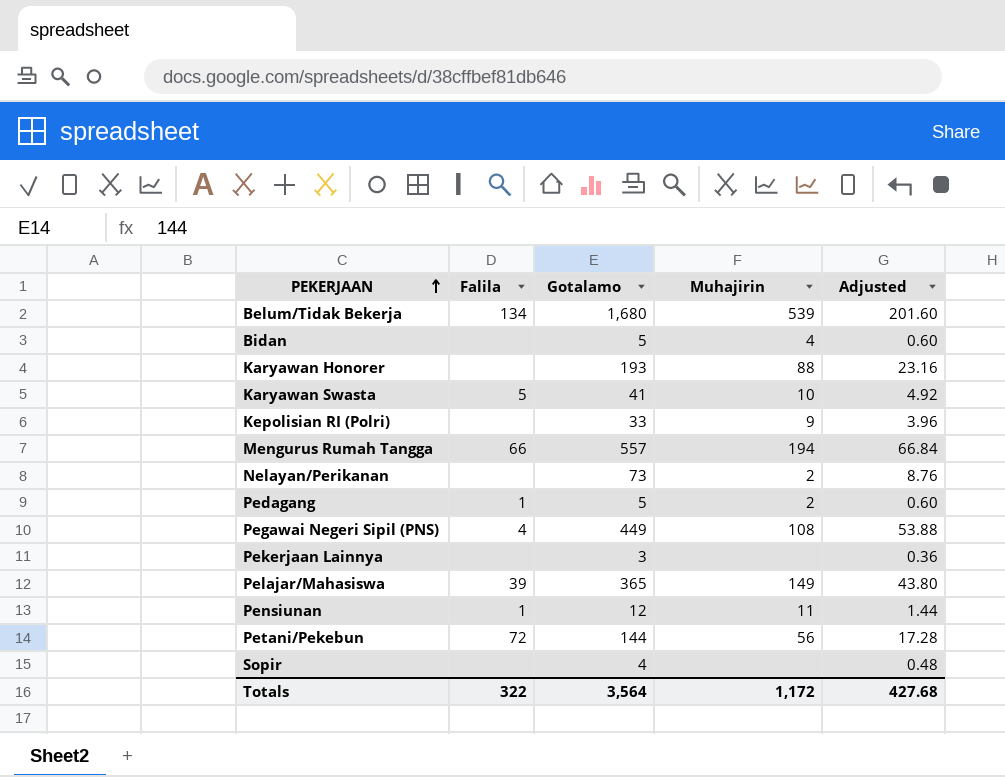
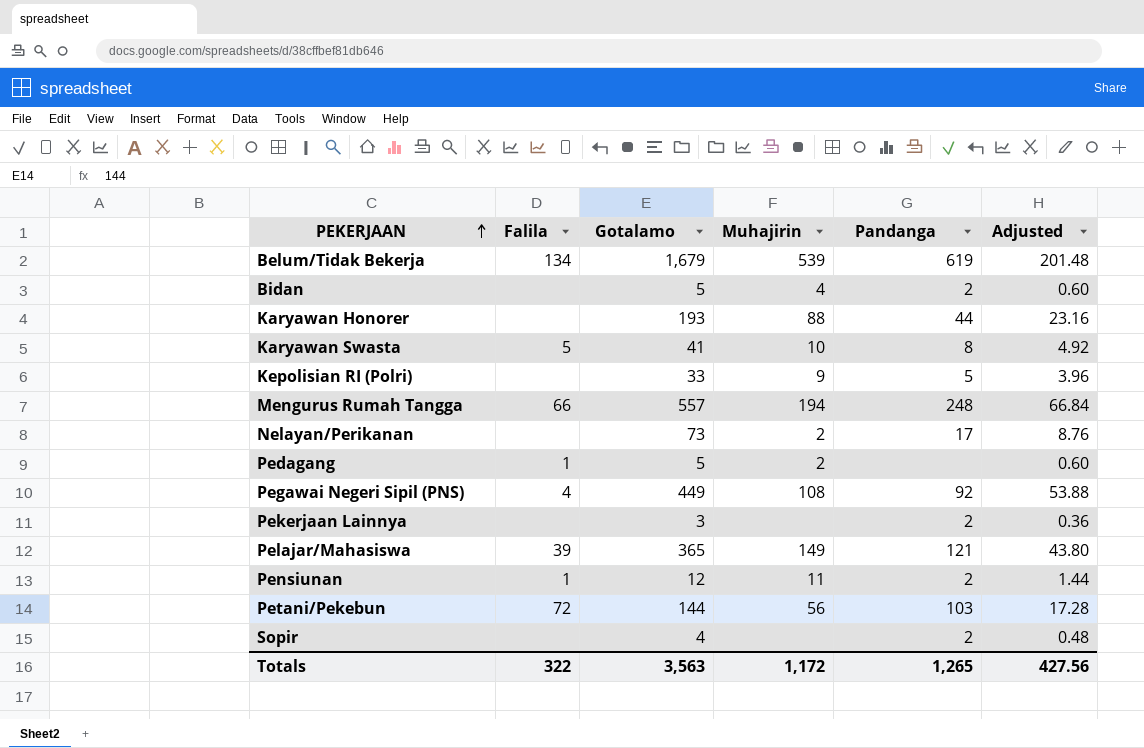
column Pandanga | position: none -> 5
Belum/Tidak Bekerja | Gotalamo: 1,680 -> 1,679
Belum/Tidak Bekerja | Adjusted: 201.60 -> 201.48
Totals | Gotalamo: 3,564 -> 3,563
Totals | Adjusted: 427.68 -> 427.56

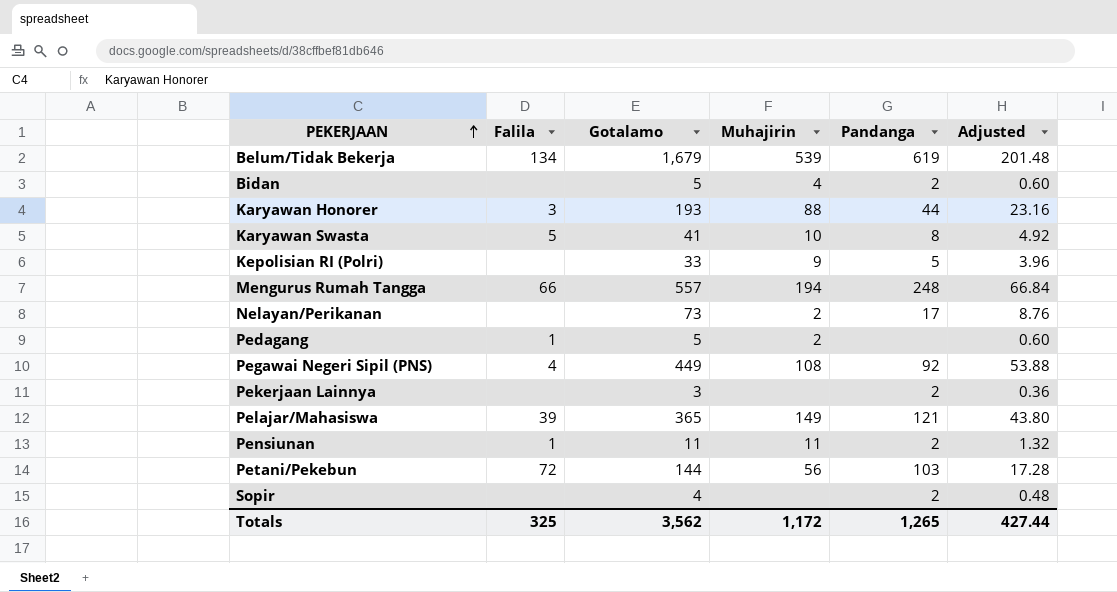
Karyawan Honorer | Falila: none -> 3
Pensiunan | Gotalamo: 12 -> 11
Pensiunan | Adjusted: 1.44 -> 1.32
Totals | Falila: 322 -> 325
Totals | Gotalamo: 3,563 -> 3,562
Totals | Adjusted: 427.56 -> 427.44

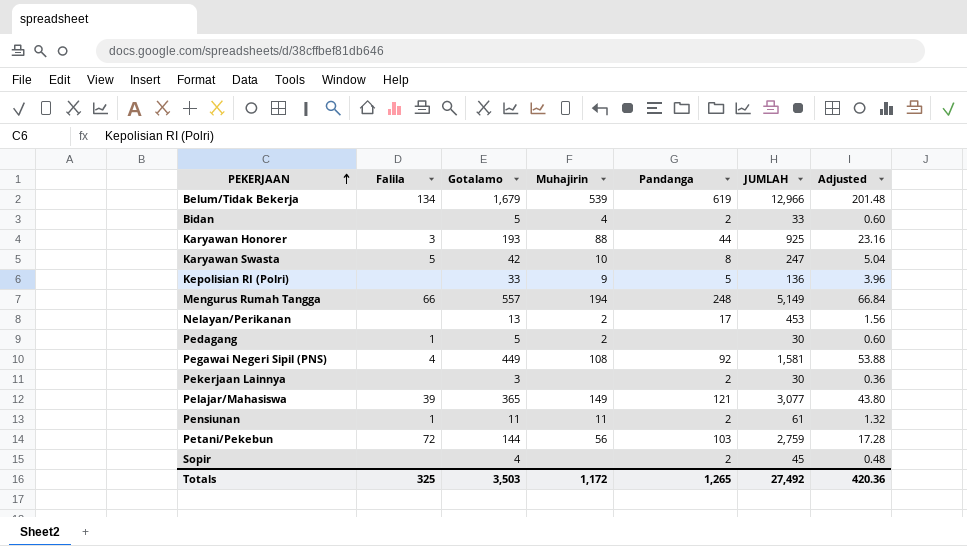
column JUMLAH | position: none -> 6
Karyawan Swasta | Gotalamo: 41 -> 42
Karyawan Swasta | Adjusted: 4.92 -> 5.04
Nelayan/Perikanan | Gotalamo: 73 -> 13
Nelayan/Perikanan | Adjusted: 8.76 -> 1.56
Totals | Gotalamo: 3,562 -> 3,503
Totals | Adjusted: 427.44 -> 420.36

